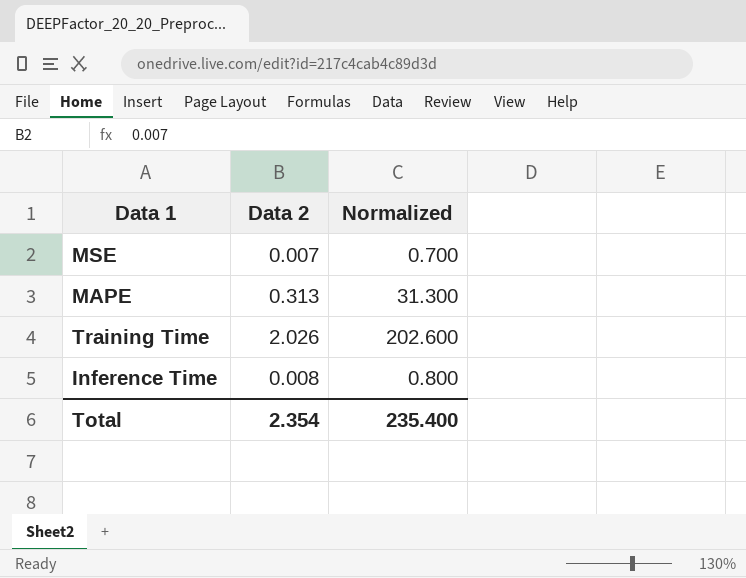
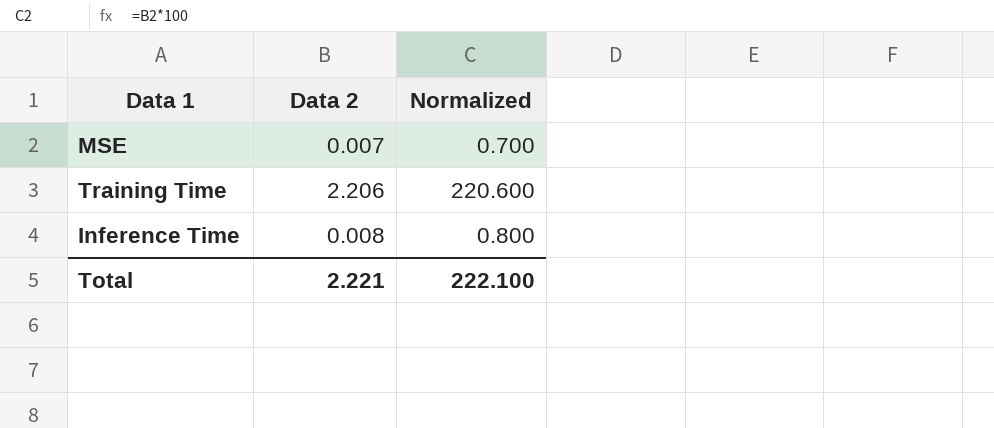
row MAPE: 0.313 | 31.300 -> none
Training Time | Data 2: 2.026 -> 2.206
Training Time | Normalized: 202.600 -> 220.600
Total | Data 2: 2.354 -> 2.221
Total | Normalized: 235.400 -> 222.100

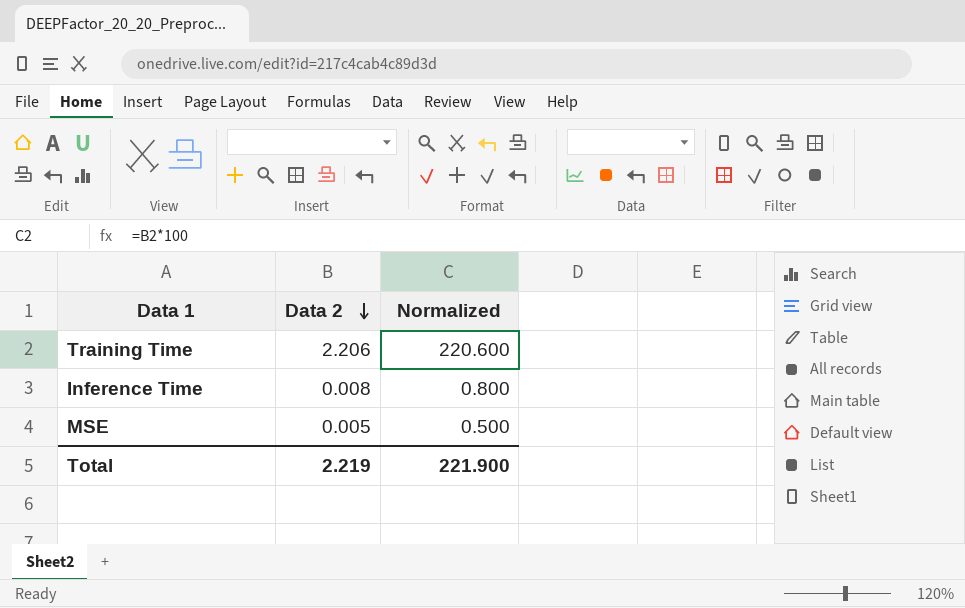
row order: none -> Data 2 descending
MSE | Data 2: 0.007 -> 0.005
MSE | Normalized: 0.700 -> 0.500
Total | Data 2: 2.221 -> 2.219
Total | Normalized: 222.100 -> 221.900

